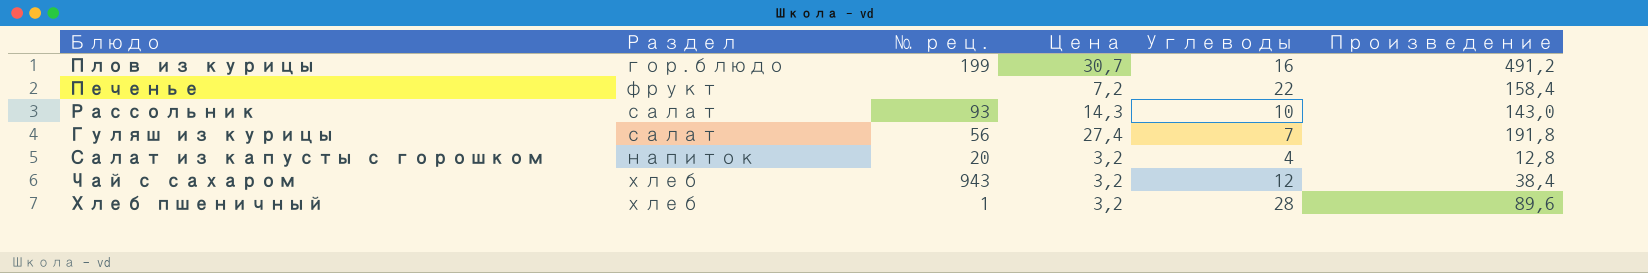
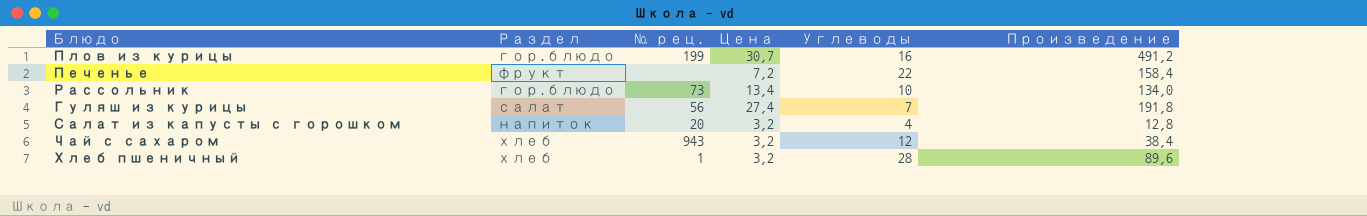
Рассольник | Раздел: салат -> гор.блюдо
Рассольник | № рец.: 93 -> 73
Рассольник | Цена: 14,3 -> 13,4
Рассольник | Произведение: 143,0 -> 134,0

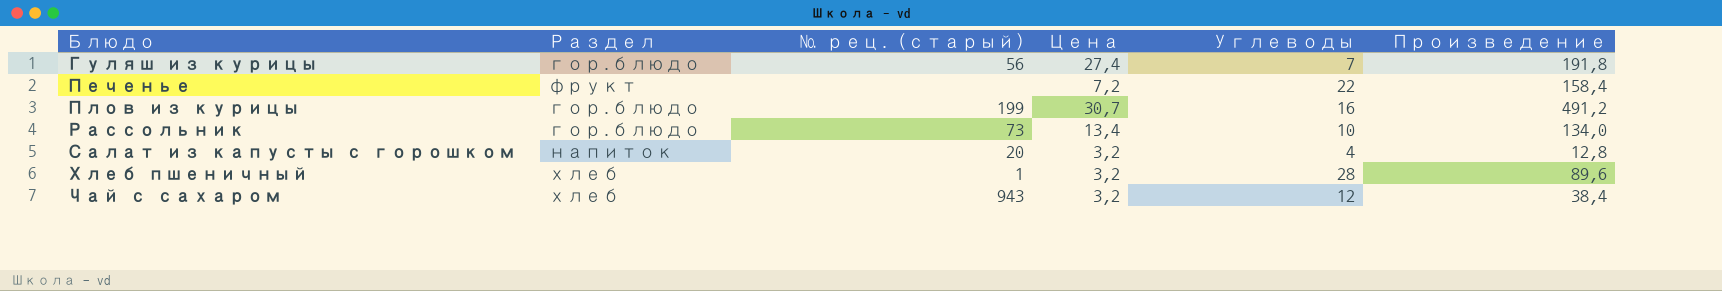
row order: none -> Блюдо ascending
column name: № рец. -> № рец. (старый)
Гуляш из курицы | Раздел: салат -> гор.блюдо

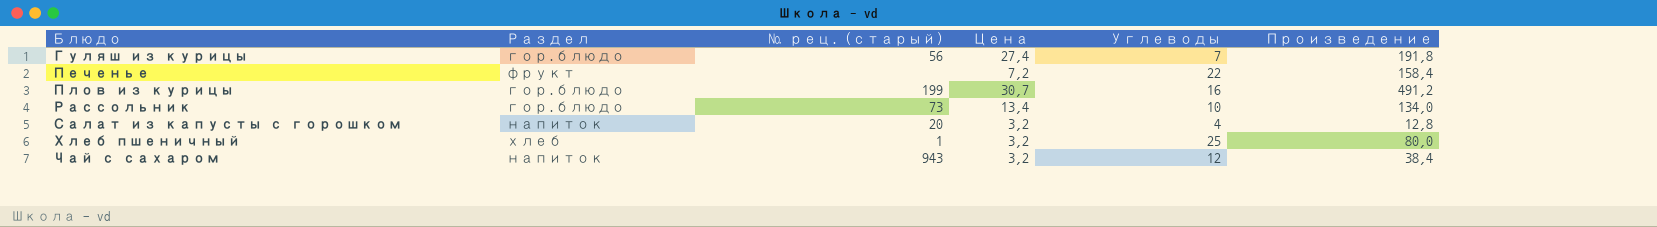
Хлеб пшеничный | Углеводы: 28 -> 25
Хлеб пшеничный | Произведение: 89,6 -> 80,0
Чай с сахаром | Раздел: хлеб -> напиток

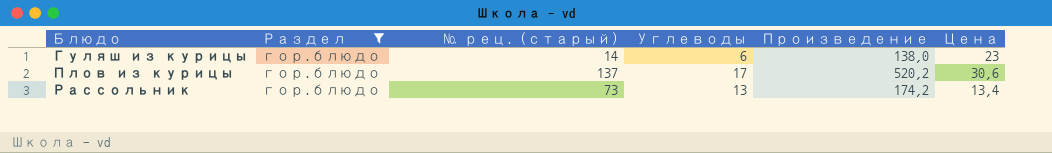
filter: none -> Раздел = гор.блюдо
column Цена | position: 4 -> 6
Гуляш из курицы | № рец. (старый): 56 -> 14
Гуляш из курицы | Углеводы: 7 -> 6
Гуляш из курицы | Произведение: 191,8 -> 138,0
Гуляш из курицы | Цена: 27,4 -> 23
Плов из курицы | № рец. (старый): 199 -> 137
Плов из курицы | Углеводы: 16 -> 17
Плов из курицы | Произведение: 491,2 -> 520,2
Плов из курицы | Цена: 30,7 -> 30,6
Рассольник | Углеводы: 10 -> 13
Рассольник | Произведение: 134,0 -> 174,2

